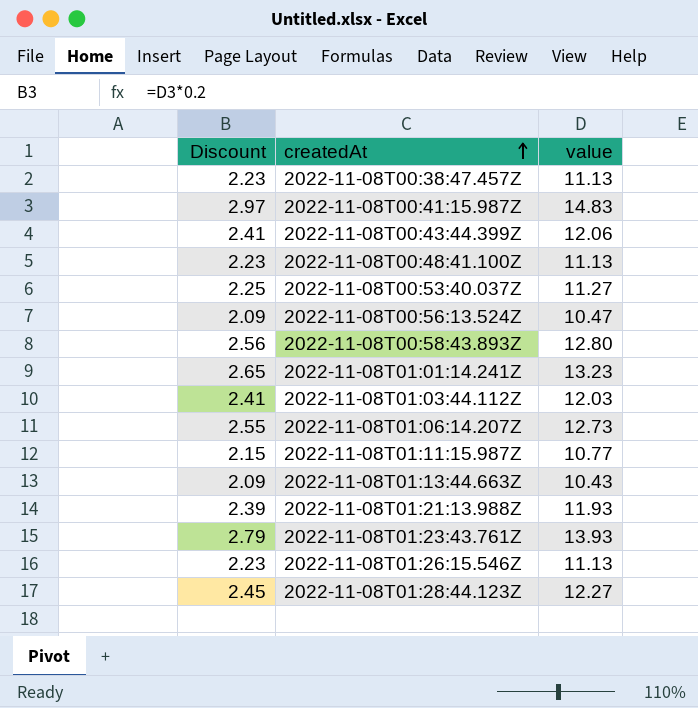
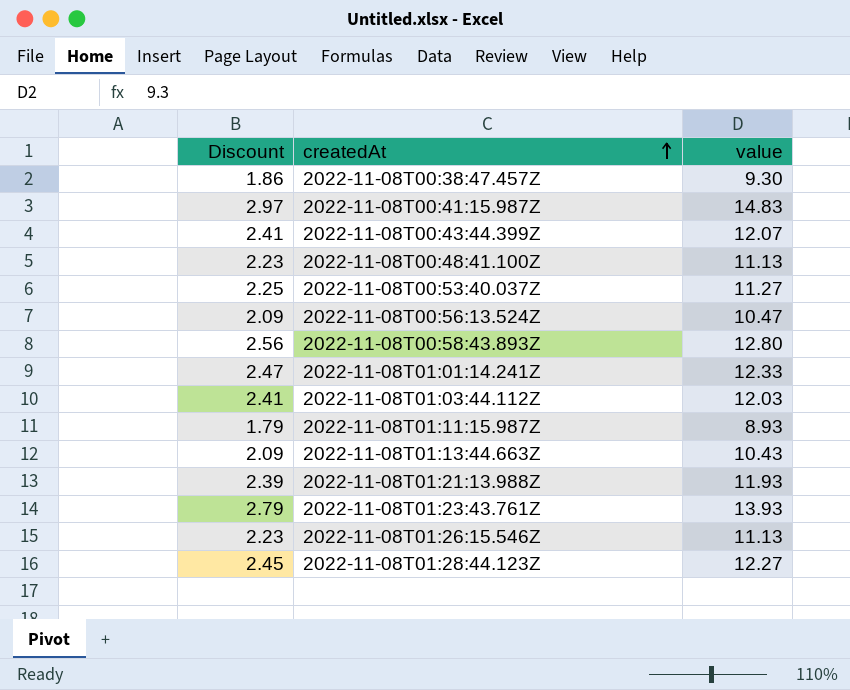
row 2022-11-08T01:06:14.207Z: 2.55 | 12.73 -> none
2022-11-08T00:38:47.457Z | Discount: 2.23 -> 1.86
2022-11-08T00:38:47.457Z | value: 11.13 -> 9.30
2022-11-08T00:43:44.399Z | value: 12.06 -> 12.07
2022-11-08T01:01:14.241Z | Discount: 2.65 -> 2.47
2022-11-08T01:01:14.241Z | value: 13.23 -> 12.33
2022-11-08T01:11:15.987Z | Discount: 2.15 -> 1.79
2022-11-08T01:11:15.987Z | value: 10.77 -> 8.93

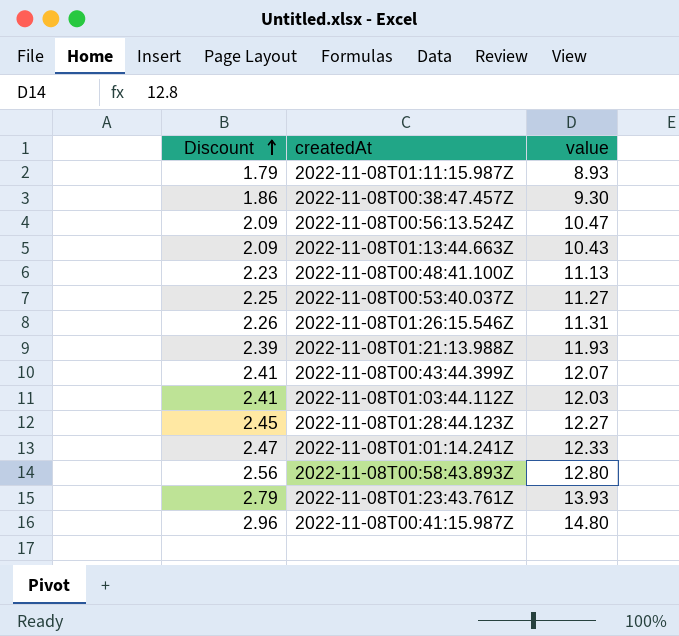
row order: createdAt ascending -> Discount ascending
2022-11-08T01:26:15.546Z | Discount: 2.23 -> 2.26
2022-11-08T01:26:15.546Z | value: 11.13 -> 11.31
2022-11-08T00:41:15.987Z | Discount: 2.97 -> 2.96
2022-11-08T00:41:15.987Z | value: 14.83 -> 14.80

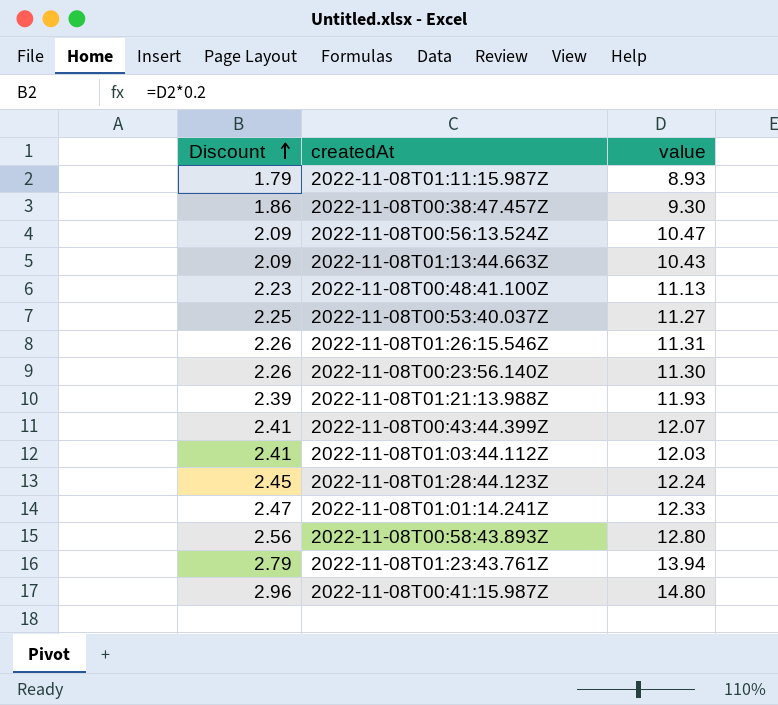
row 2022-11-08T00:23:56.140Z: none -> 2.26 | 11.30
2022-11-08T01:28:44.123Z | value: 12.27 -> 12.24
2022-11-08T01:23:43.761Z | value: 13.93 -> 13.94

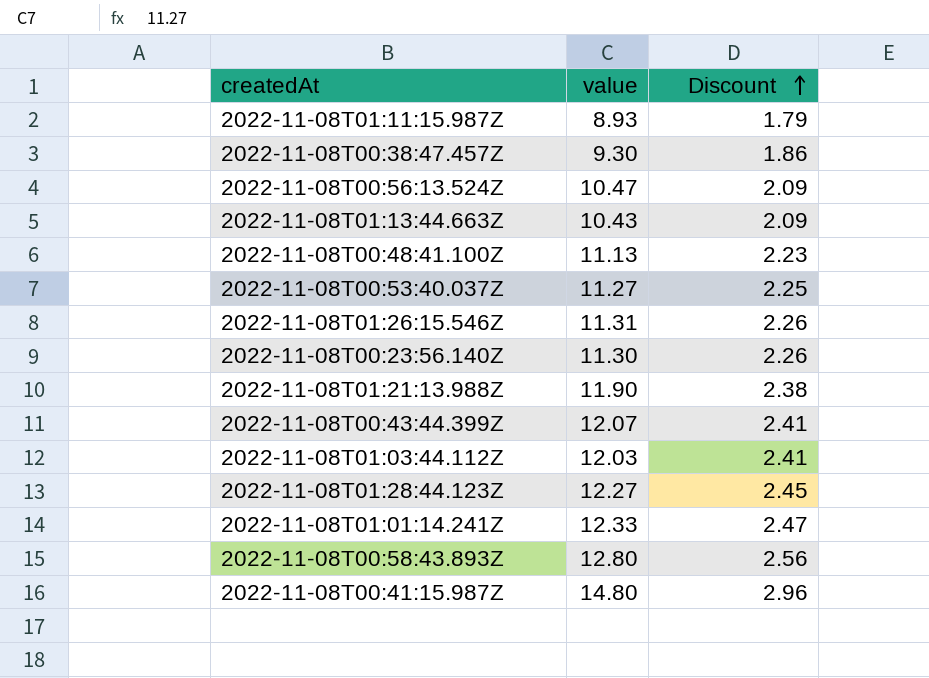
column Discount | position: 1 -> 3
row 2022-11-08T01:23:43.761Z: 2.79 | 13.94 -> none
2022-11-08T01:21:13.988Z | value: 11.93 -> 11.90
2022-11-08T01:21:13.988Z | Discount: 2.39 -> 2.38
2022-11-08T01:28:44.123Z | value: 12.24 -> 12.27

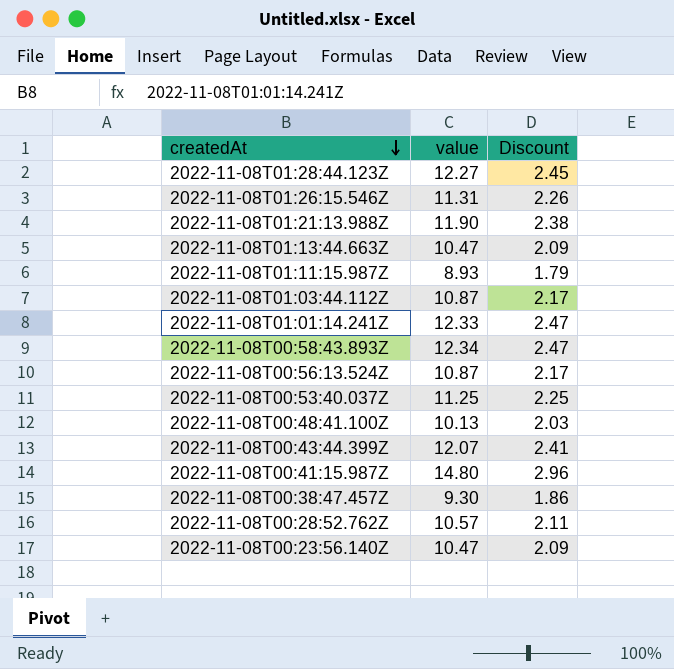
row order: Discount ascending -> createdAt descending
2022-11-08T01:13:44.663Z | value: 10.43 -> 10.47
2022-11-08T01:03:44.112Z | value: 12.03 -> 10.87
2022-11-08T01:03:44.112Z | Discount: 2.41 -> 2.17
2022-11-08T00:58:43.893Z | value: 12.80 -> 12.34
2022-11-08T00:58:43.893Z | Discount: 2.56 -> 2.47
2022-11-08T00:56:13.524Z | value: 10.47 -> 10.87
2022-11-08T00:56:13.524Z | Discount: 2.09 -> 2.17
2022-11-08T00:53:40.037Z | value: 11.27 -> 11.25
2022-11-08T00:48:41.100Z | value: 11.13 -> 10.13
2022-11-08T00:48:41.100Z | Discount: 2.23 -> 2.03
row 2022-11-08T00:28:52.762Z: none -> 10.57 | 2.11
2022-11-08T00:23:56.140Z | value: 11.30 -> 10.47
2022-11-08T00:23:56.140Z | Discount: 2.26 -> 2.09

